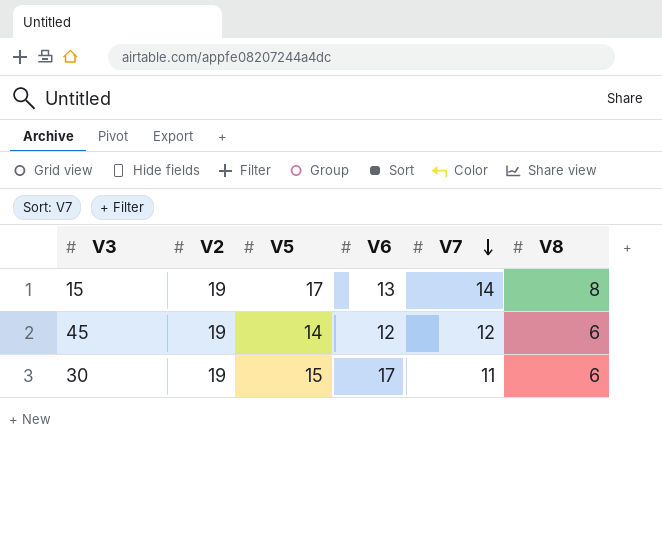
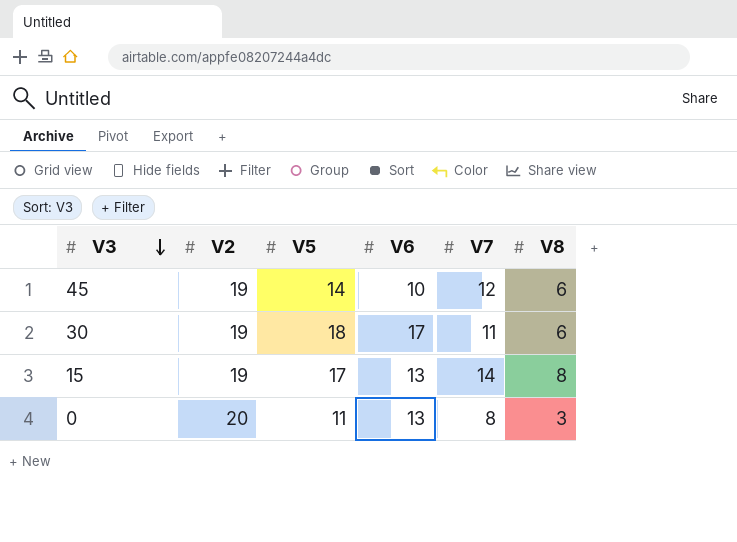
row order: V7 descending -> V3 descending
45 | V6: 12 -> 10
30 | V5: 15 -> 18
row 0: none -> 20 | 11 | 13 | 8 | 3

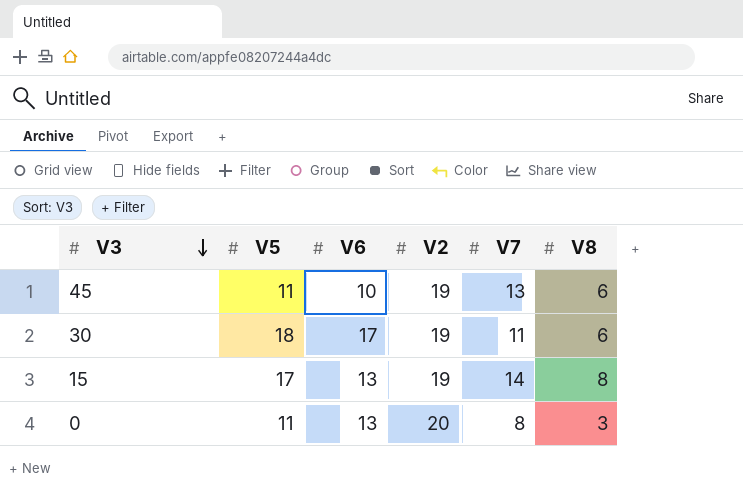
column V2 | position: 2 -> 4
45 | V5: 14 -> 11
45 | V7: 12 -> 13

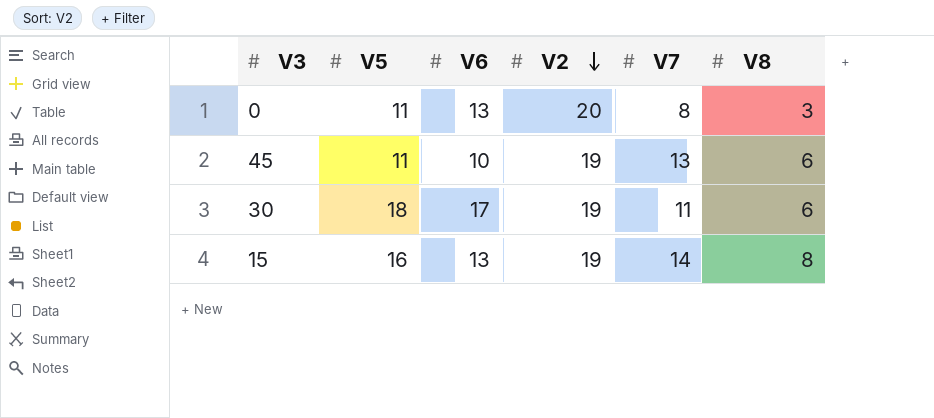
row order: V3 descending -> V2 descending
15 | V5: 17 -> 16

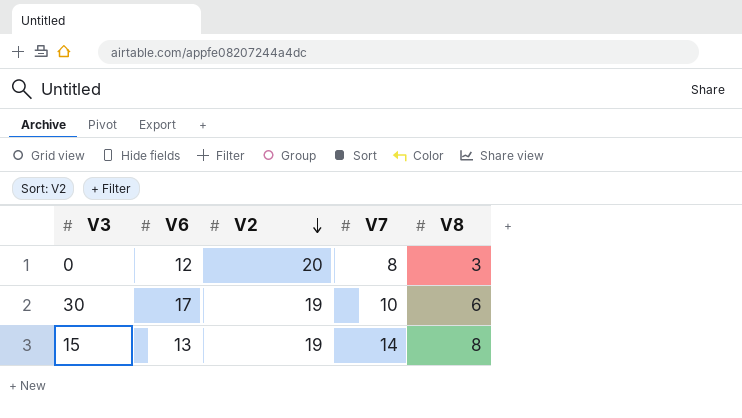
column V5 | position: 2 -> none
row 45: 11 | 10 | 19 | 13 | 6 -> none
0 | V6: 13 -> 12
30 | V7: 11 -> 10

